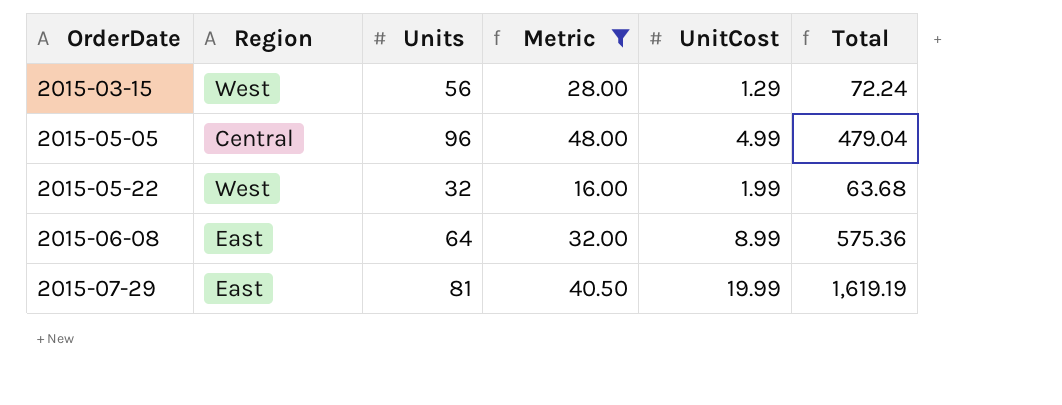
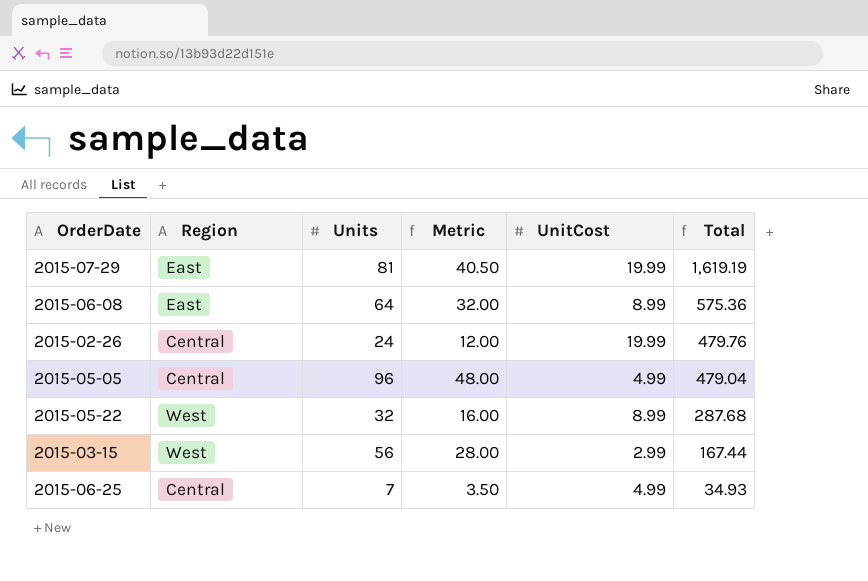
filter: Metric >= 16.00 -> none
row order: OrderDate ascending -> Total descending
2015-05-22 | UnitCost: 1.99 -> 8.99
2015-05-22 | Total: 63.68 -> 287.68
2015-03-15 | UnitCost: 1.29 -> 2.99
2015-03-15 | Total: 72.24 -> 167.44

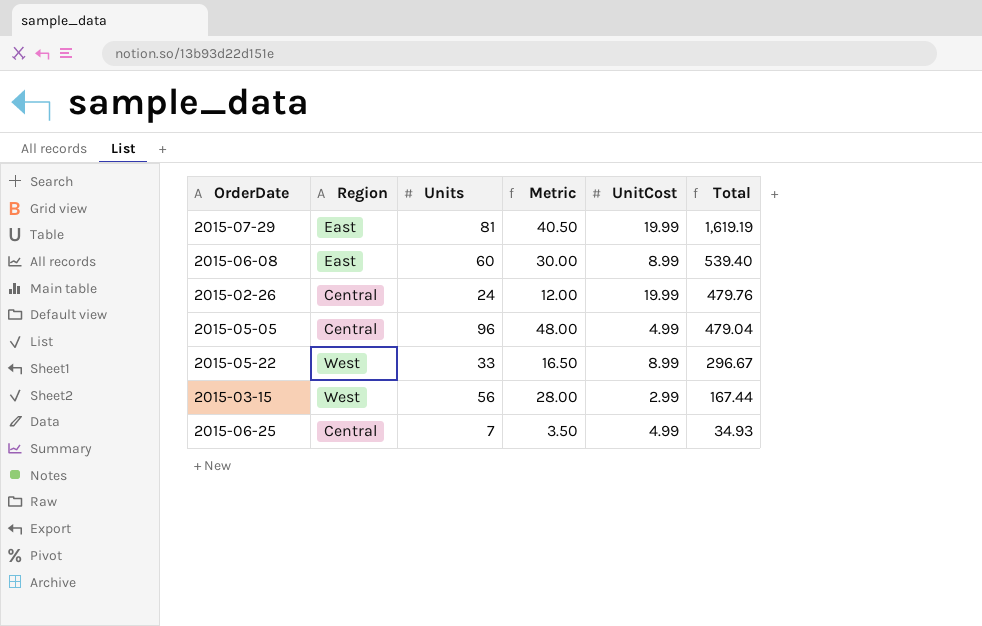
2015-06-08 | Units: 64 -> 60
2015-06-08 | Metric: 32.00 -> 30.00
2015-06-08 | Total: 575.36 -> 539.40
2015-05-22 | Units: 32 -> 33
2015-05-22 | Metric: 16.00 -> 16.50
2015-05-22 | Total: 287.68 -> 296.67

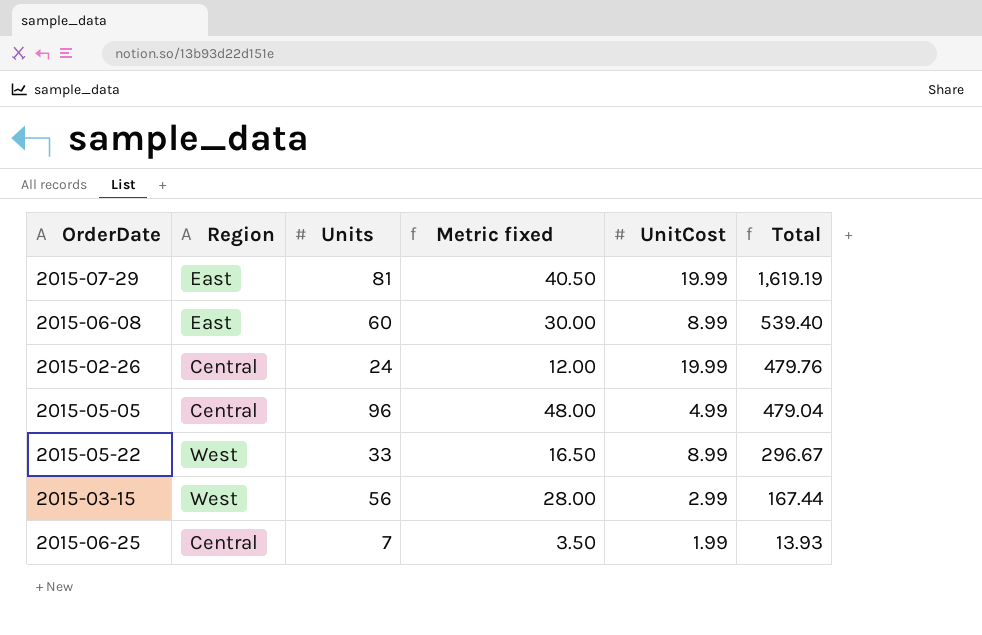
column name: Metric -> Metric fixed
2015-06-25 | UnitCost: 4.99 -> 1.99
2015-06-25 | Total: 34.93 -> 13.93

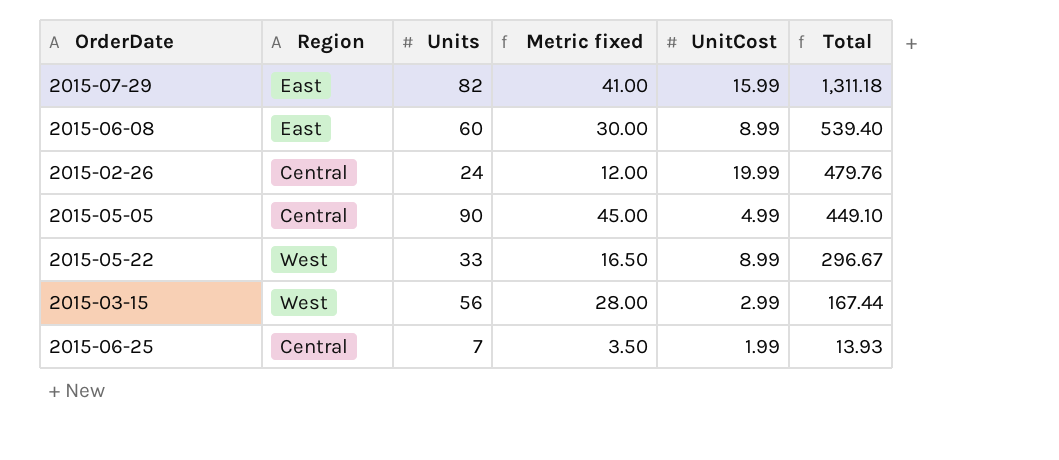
2015-07-29 | Units: 81 -> 82
2015-07-29 | Metric fixed: 40.50 -> 41.00
2015-07-29 | UnitCost: 19.99 -> 15.99
2015-07-29 | Total: 1,619.19 -> 1,311.18
2015-05-05 | Units: 96 -> 90
2015-05-05 | Metric fixed: 48.00 -> 45.00
2015-05-05 | Total: 479.04 -> 449.10

